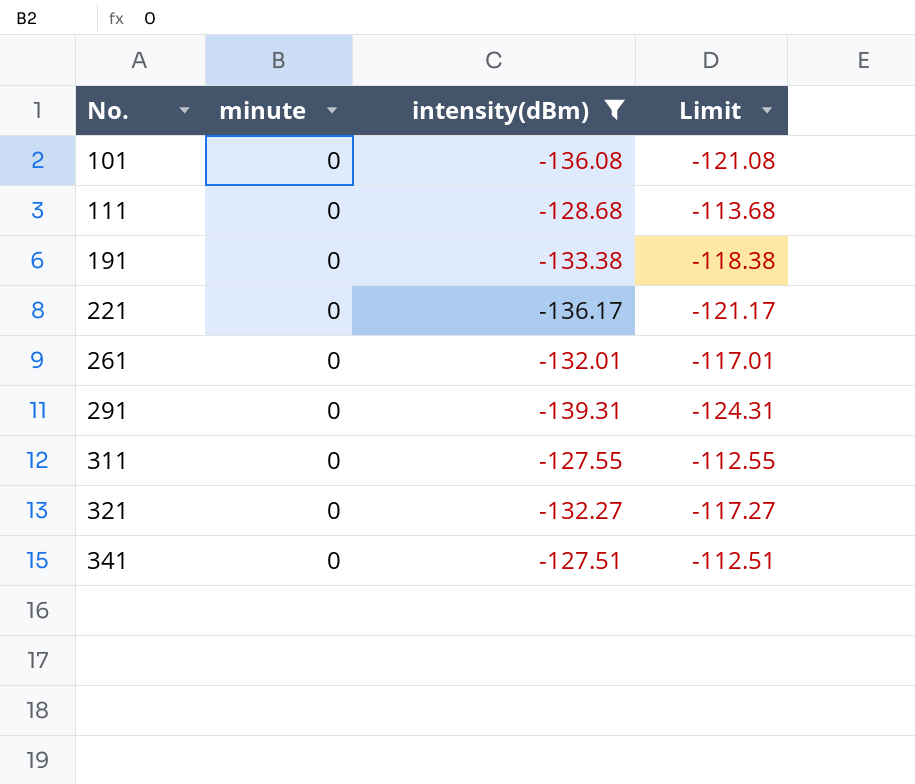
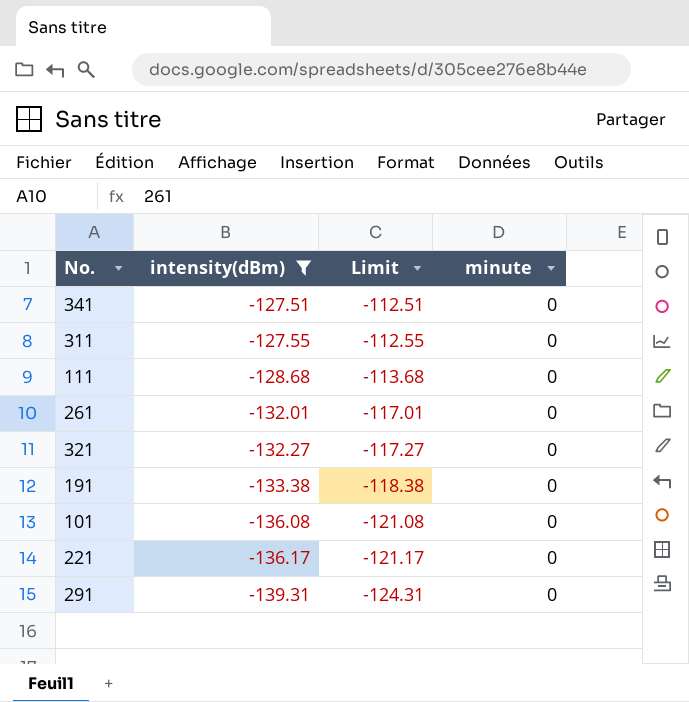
row order: No. ascending -> intensity(dBm) descending
column minute | position: 2 -> 4

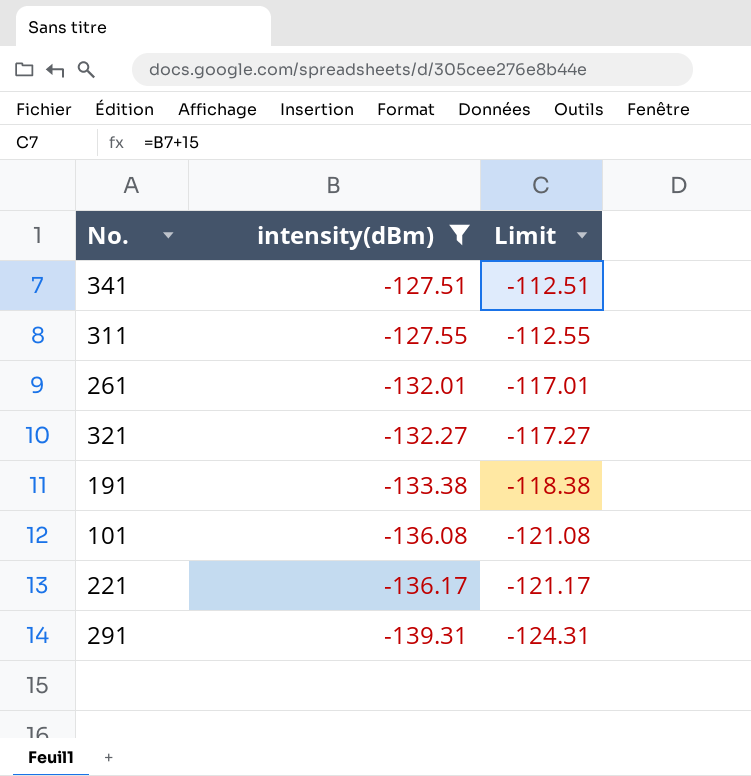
column minute | position: 4 -> none
row 111: -128.68 | -113.68 | 0 -> none

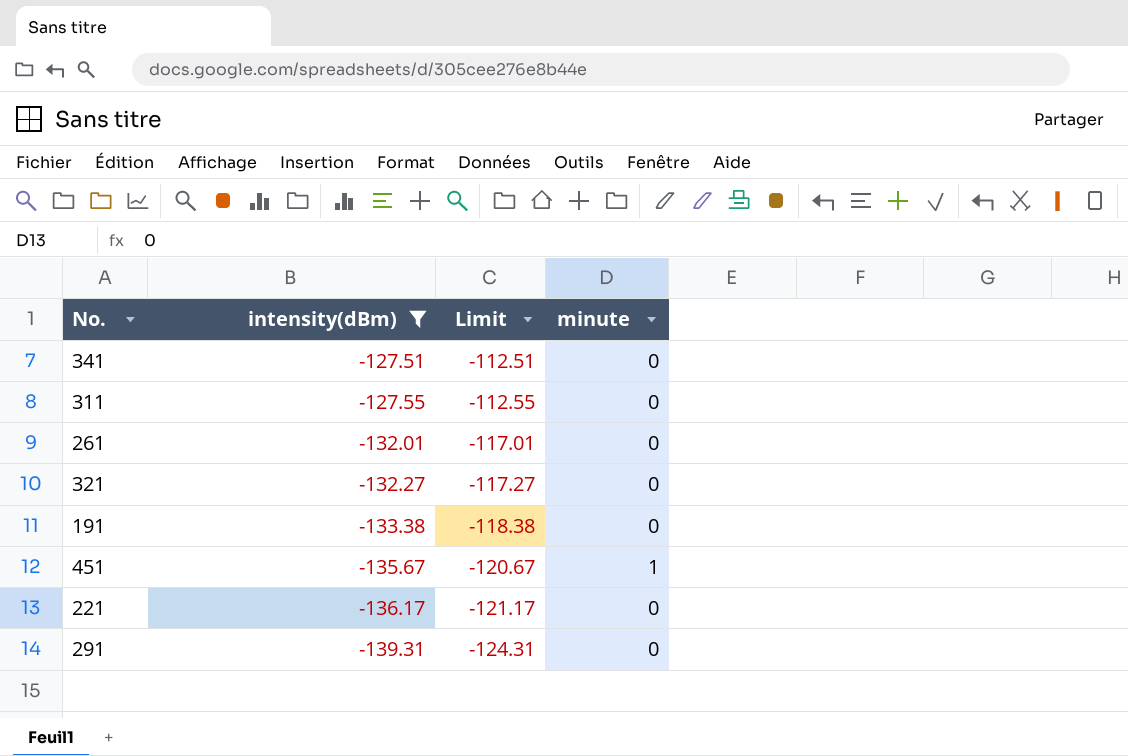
column minute | position: none -> 4
row 101: -136.08 | -121.08 -> none
row 451: none -> -135.67 | -120.67 | 1

